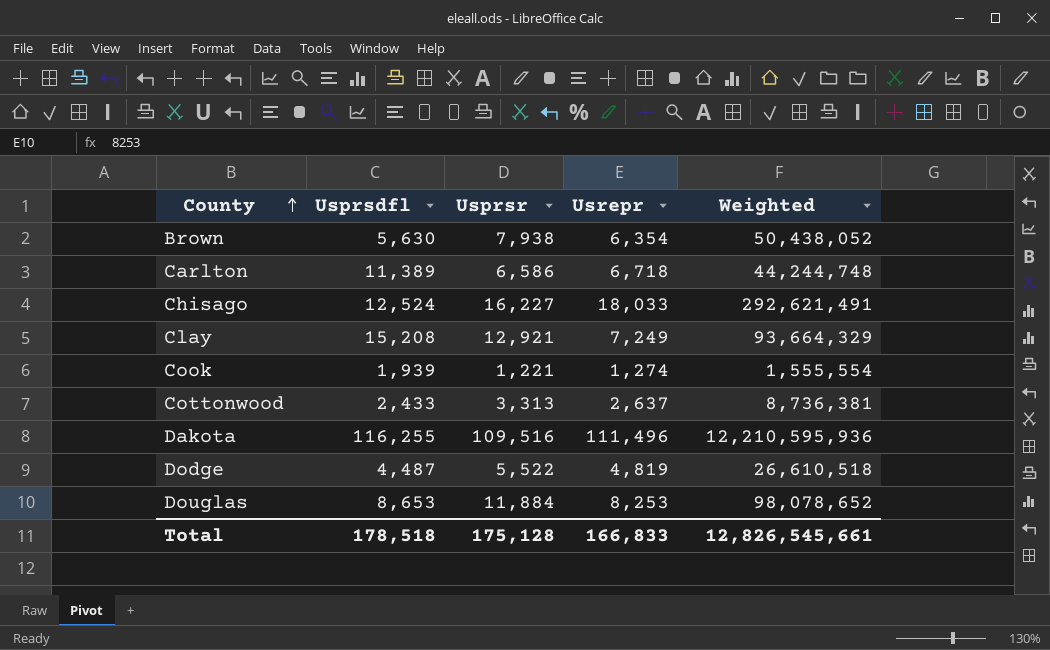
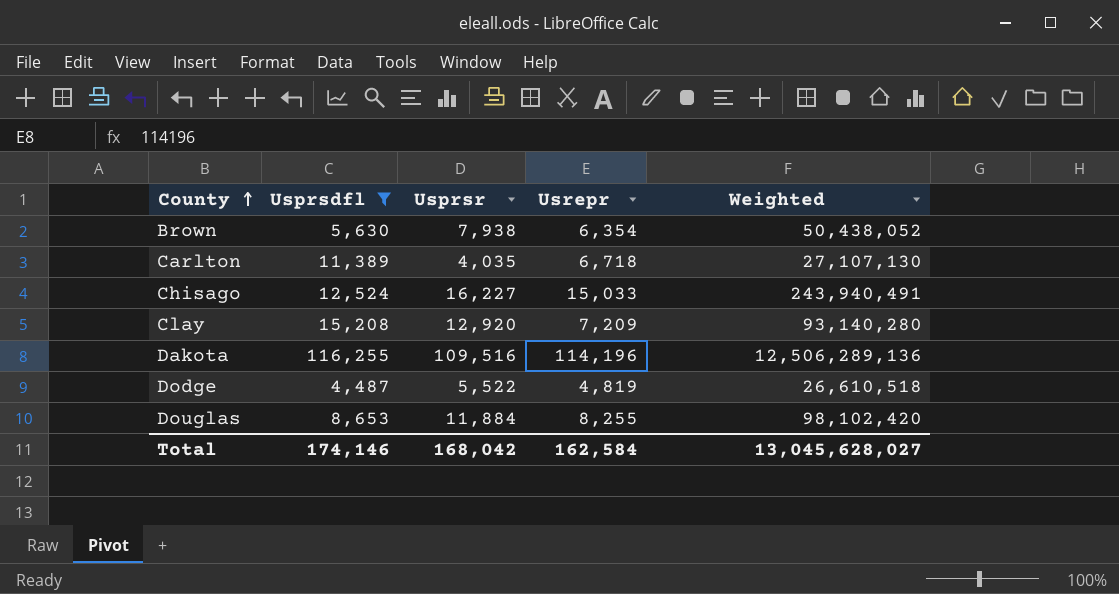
filter: none -> Usprsdfl >= 4,487
Carlton | Usprsr: 6,586 -> 4,035
Carlton | Weighted: 44,244,748 -> 27,107,130
Chisago | Usrepr: 18,033 -> 15,033
Chisago | Weighted: 292,621,491 -> 243,940,491
Clay | Usprsr: 12,921 -> 12,920
Clay | Usrepr: 7,249 -> 7,209
Clay | Weighted: 93,664,329 -> 93,140,280
Dakota | Usrepr: 111,496 -> 114,196
Dakota | Weighted: 12,210,595,936 -> 12,506,289,136
Douglas | Usrepr: 8,253 -> 8,255
Douglas | Weighted: 98,078,652 -> 98,102,420
Total | Usprsdfl: 178,518 -> 174,146
Total | Usprsr: 175,128 -> 168,042
Total | Usrepr: 166,833 -> 162,584
Total | Weighted: 12,826,545,661 -> 13,045,628,027

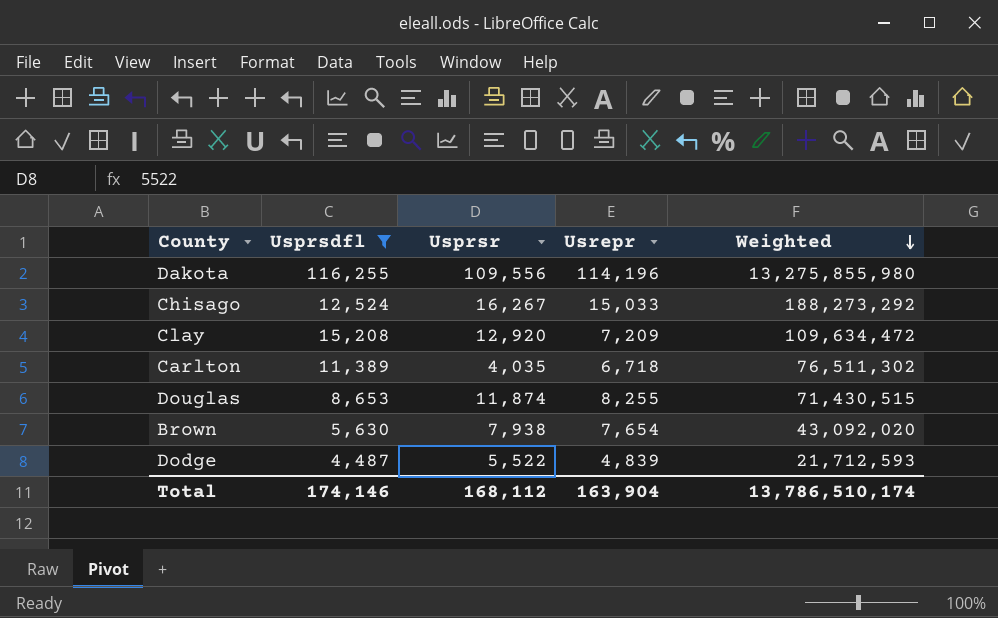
row order: County ascending -> Weighted descending
column Weighted | formula: [Usprsr] * [Usrepr] -> [Usprsdfl] * [Usrepr]
Dakota | Usprsr: 109,516 -> 109,556
Chisago | Usprsr: 16,227 -> 16,267
Douglas | Usprsr: 11,884 -> 11,874
Brown | Usrepr: 6,354 -> 7,654
Dodge | Usrepr: 4,819 -> 4,839
Total | Usprsr: 168,042 -> 168,112
Total | Usrepr: 162,584 -> 163,904
Total | Weighted: 13,045,628,027 -> 13,786,510,174

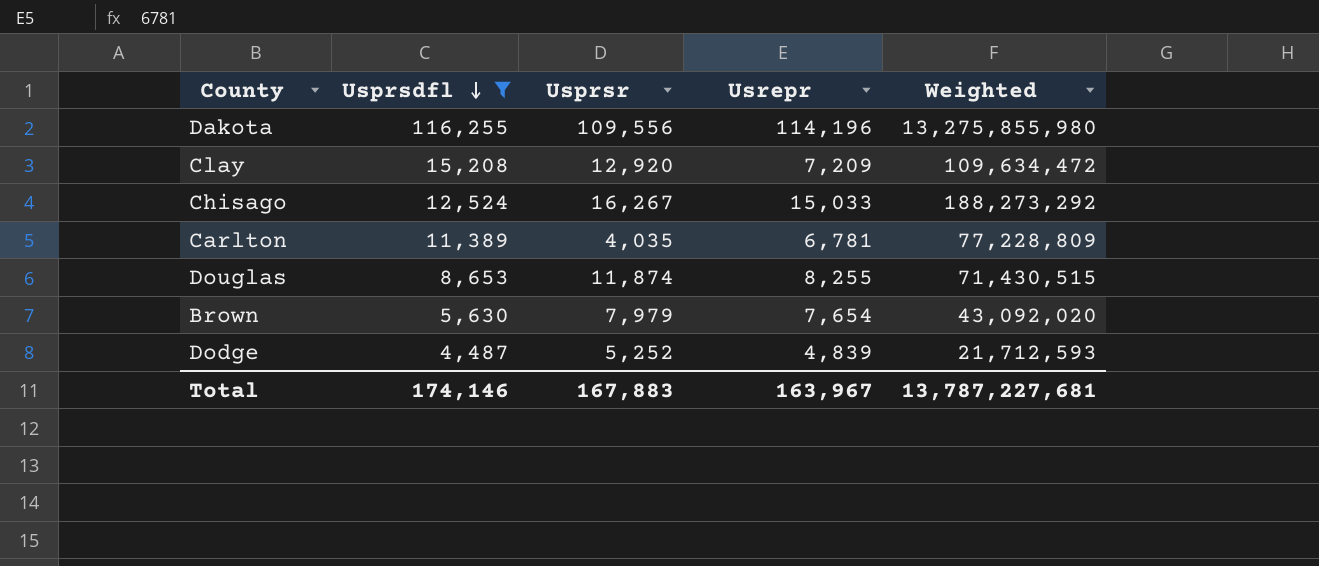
row order: Weighted descending -> Usprsdfl descending
Carlton | Usrepr: 6,718 -> 6,781
Carlton | Weighted: 76,511,302 -> 77,228,809
Brown | Usprsr: 7,938 -> 7,979
Dodge | Usprsr: 5,522 -> 5,252
Total | Usprsr: 168,112 -> 167,883
Total | Usrepr: 163,904 -> 163,967
Total | Weighted: 13,786,510,174 -> 13,787,227,681

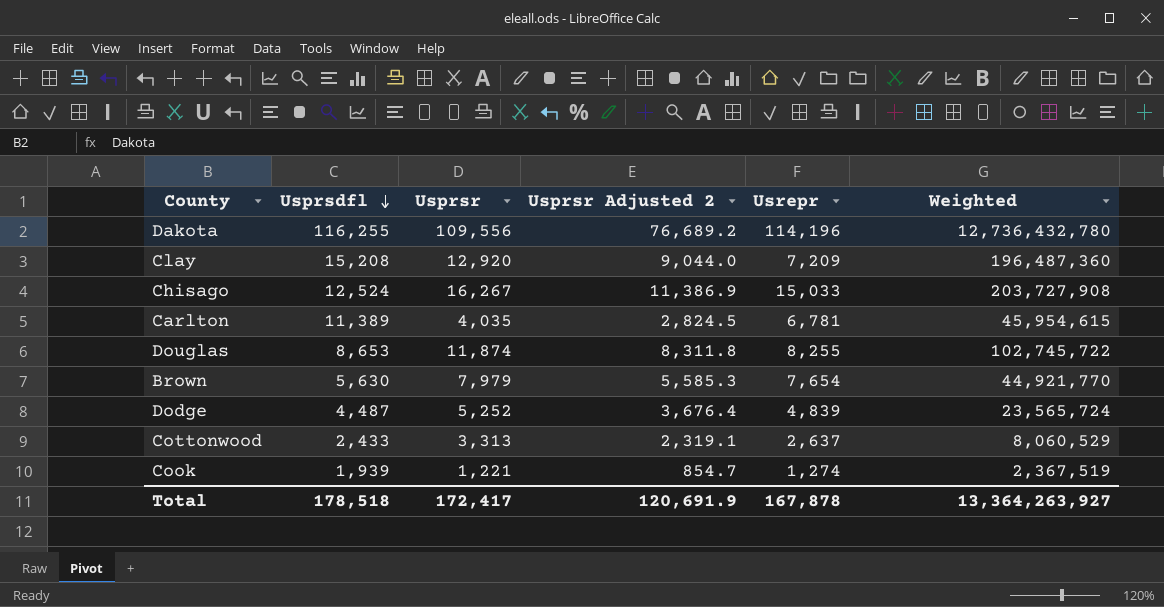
filter: Usprsdfl >= 4,487 -> none
column Usprsr Adjusted 2 | formula: none -> [Usprsr] * 0.7
column Weighted | formula: [Usprsdfl] * [Usrepr] -> [Usprsdfl] * [Usprsr]
Total | Usprsdfl: 174,146 -> 178,518
Total | Usprsr: 167,883 -> 172,417
Total | Usrepr: 163,967 -> 167,878
Total | Weighted: 13,787,227,681 -> 13,364,263,927

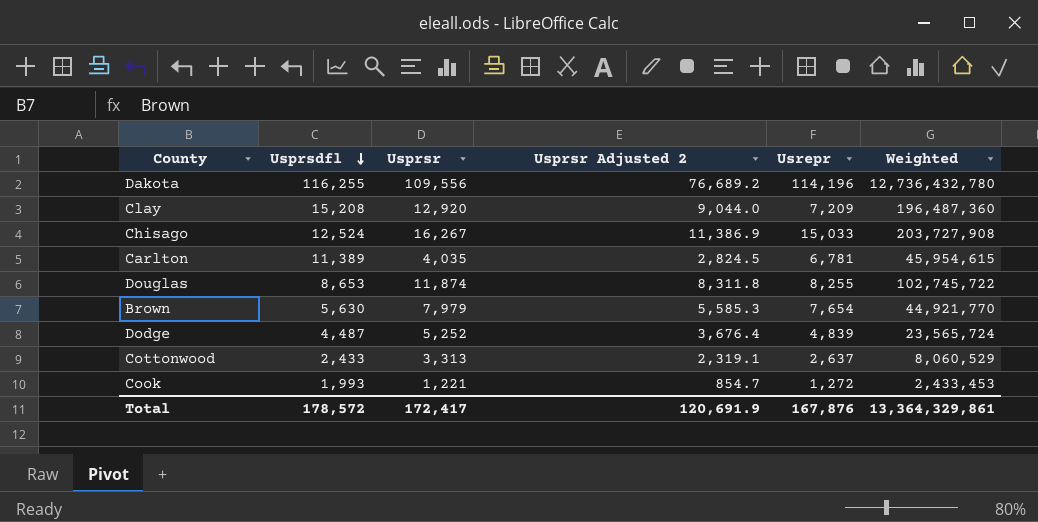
Cook | Usprsdfl: 1,939 -> 1,993
Cook | Usrepr: 1,274 -> 1,272
Cook | Weighted: 2,367,519 -> 2,433,453
Total | Usprsdfl: 178,518 -> 178,572
Total | Usrepr: 167,878 -> 167,876
Total | Weighted: 13,364,263,927 -> 13,364,329,861

